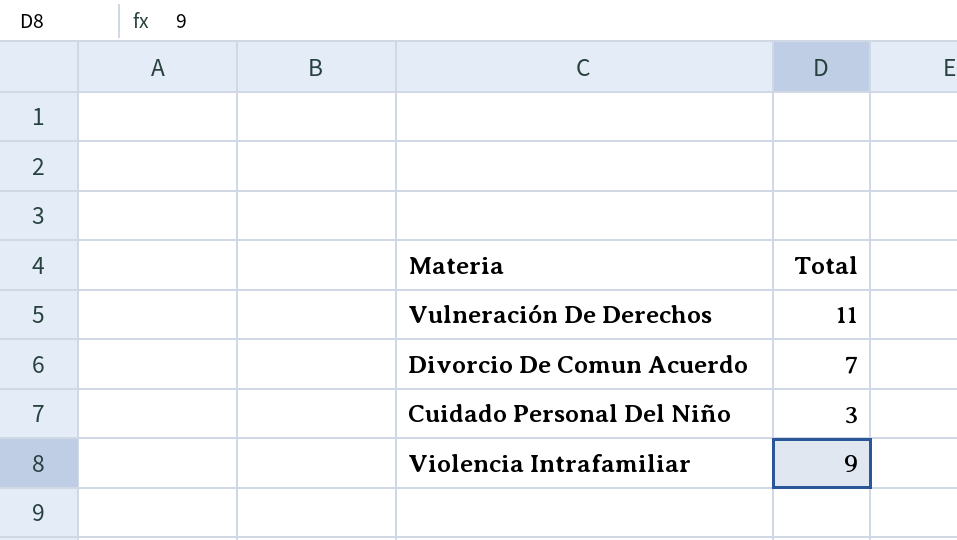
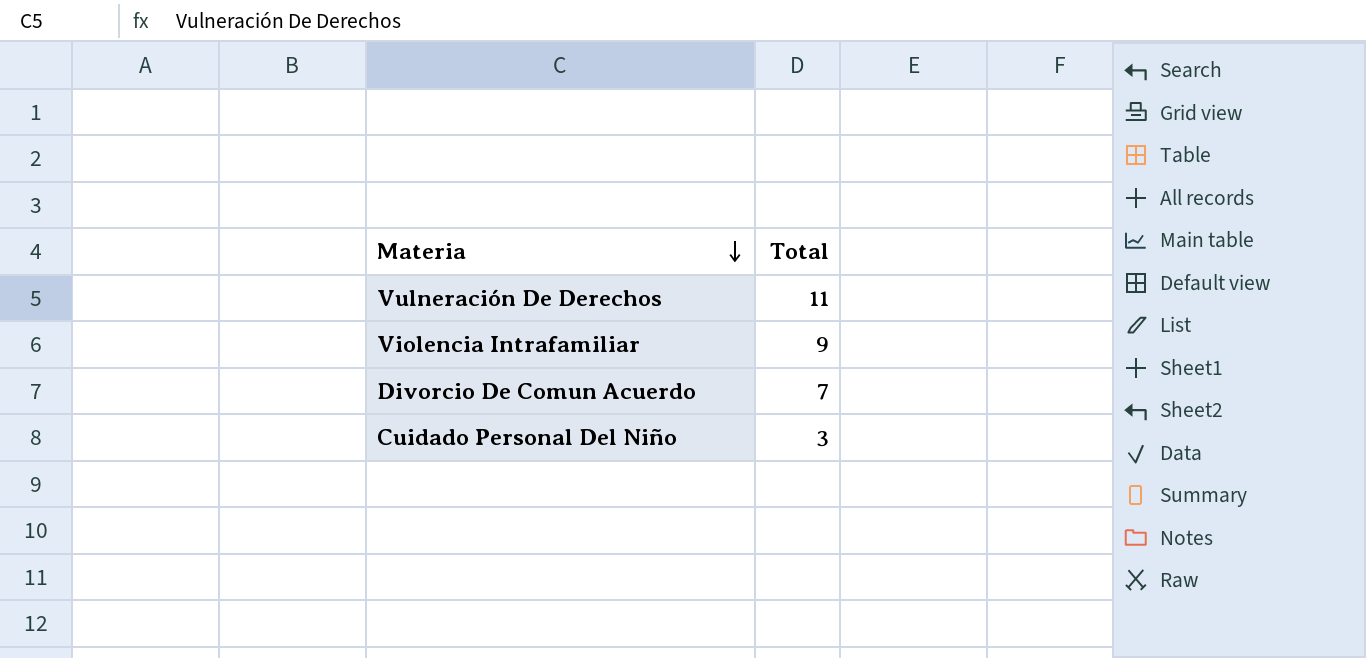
row order: none -> Materia descending

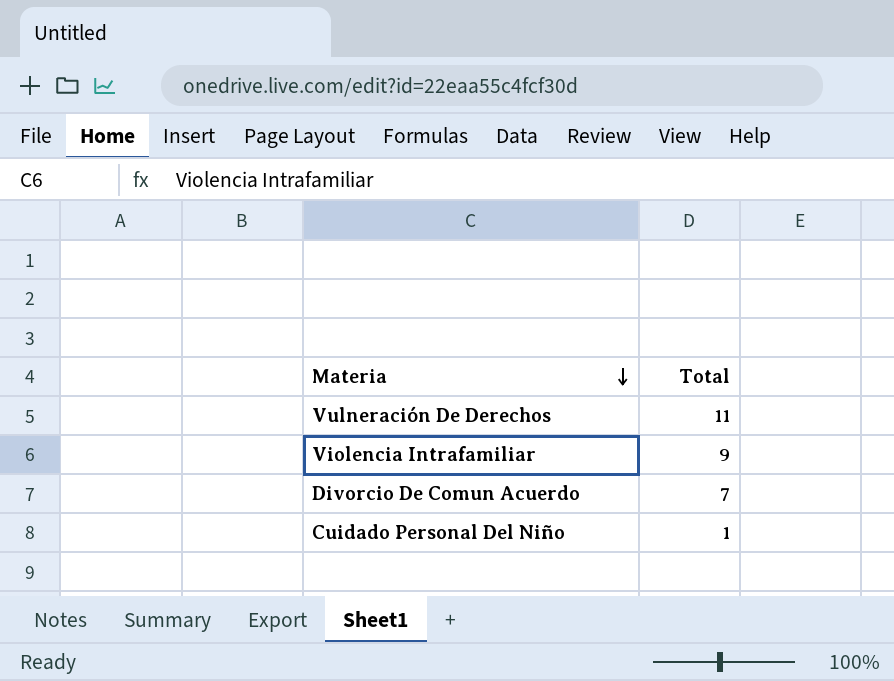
Cuidado Personal Del Niño | Total: 3 -> 1

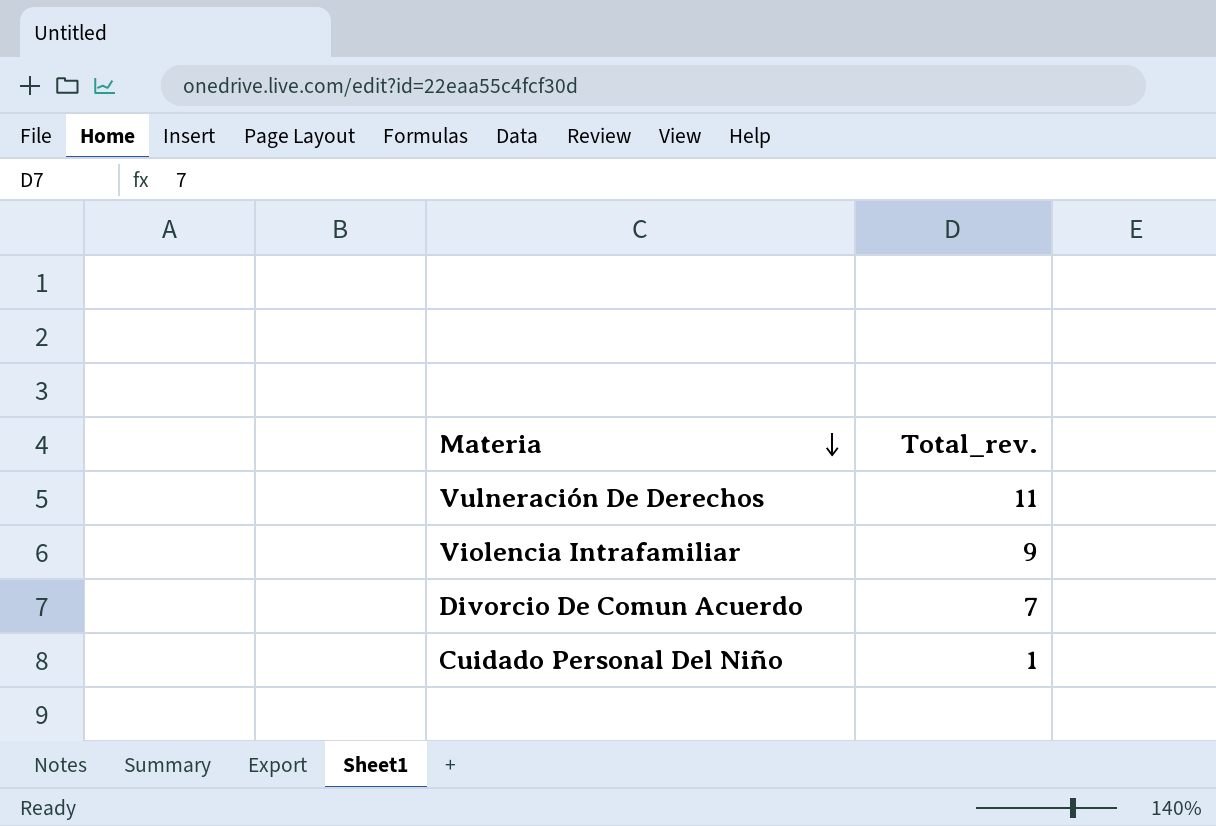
column name: Total -> Total_rev.

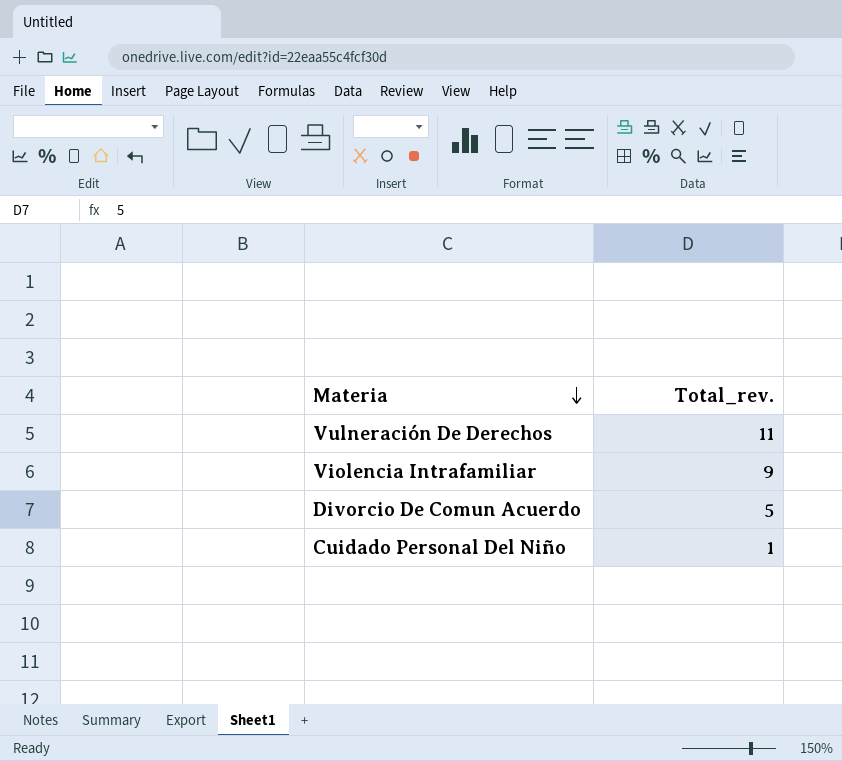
Divorcio De Comun Acuerdo | Total_rev.: 7 -> 5

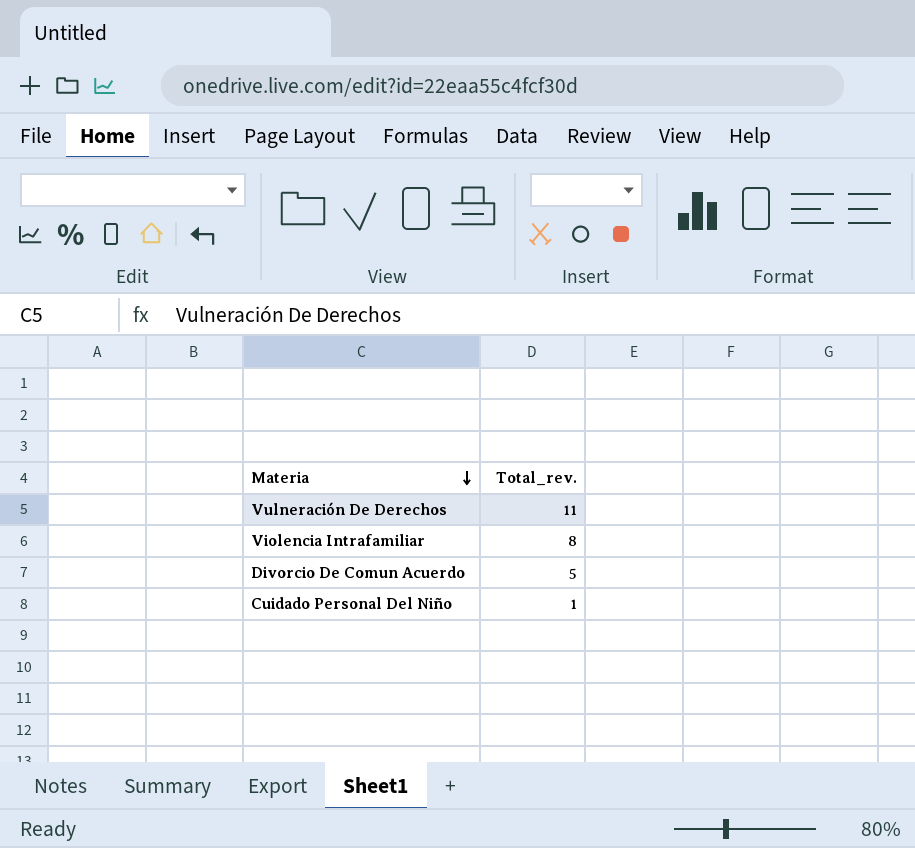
Violencia Intrafamiliar | Total_rev.: 9 -> 8

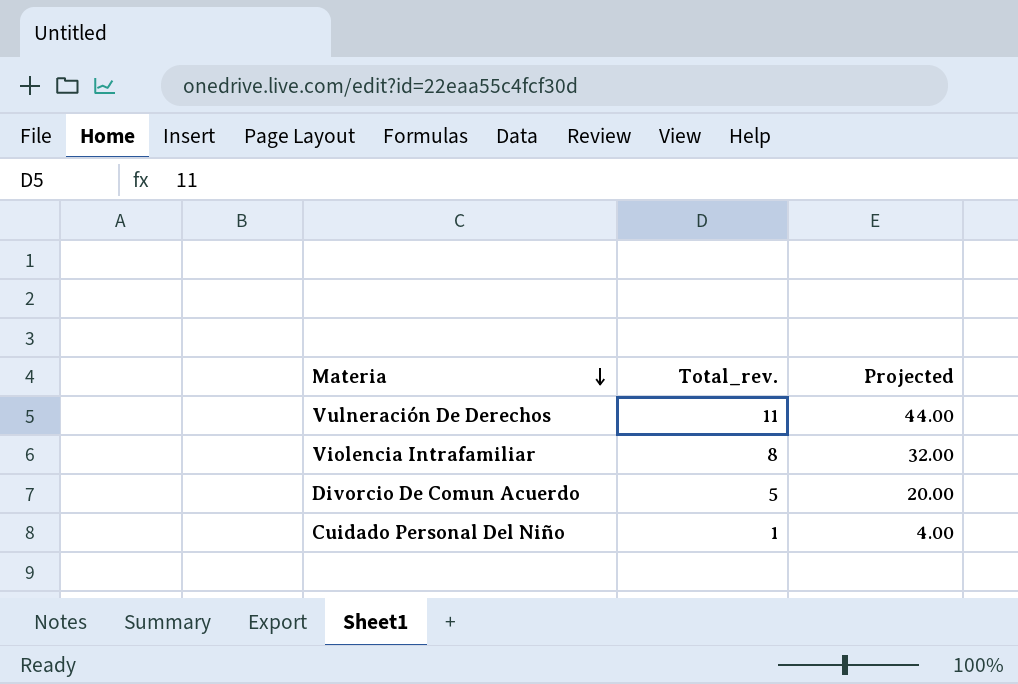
column Projected | formula: none -> [Total_rev.] * 4

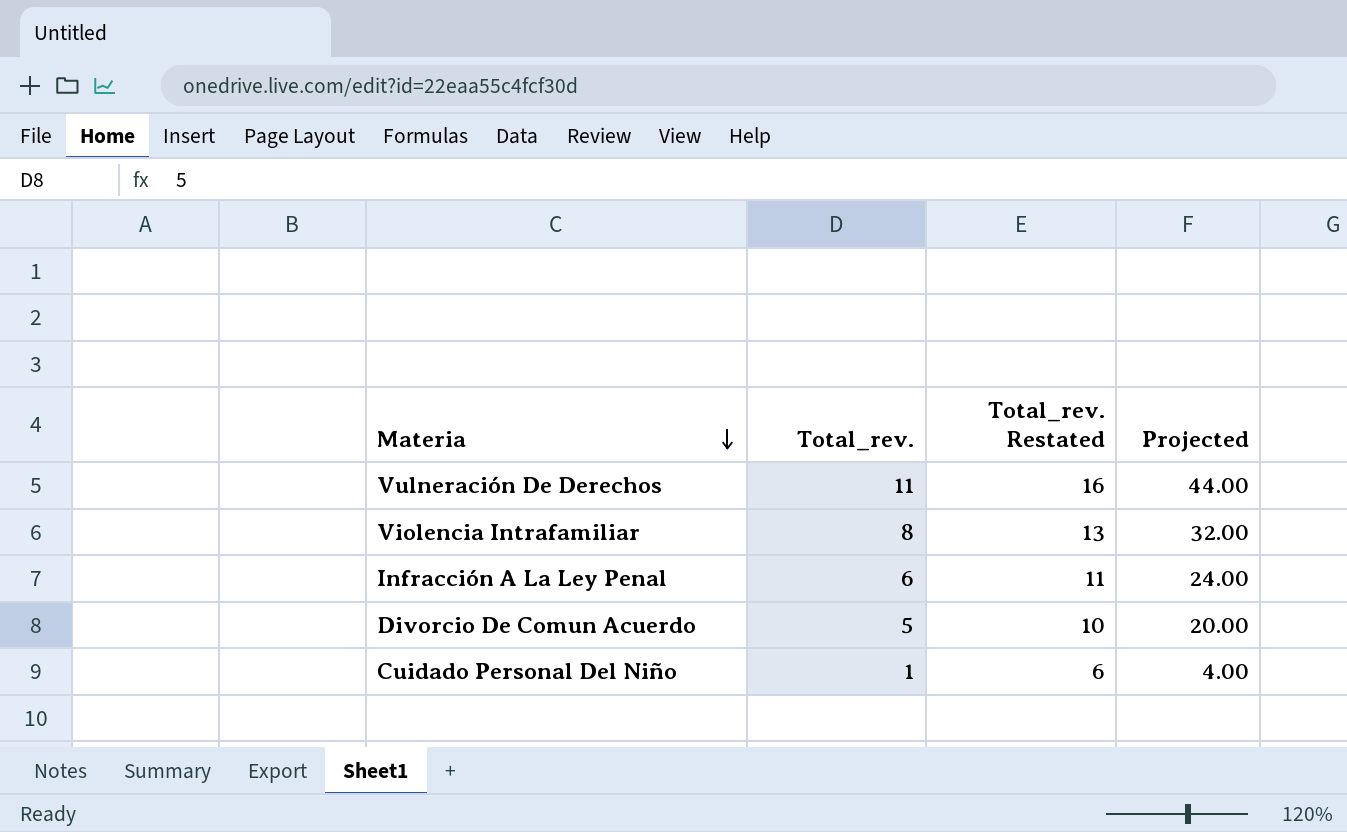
column Total_rev. Restated | formula: none -> [Total_rev.] + 5
row Infracción A La Ley Penal: none -> 6 | 11 | 24.00

